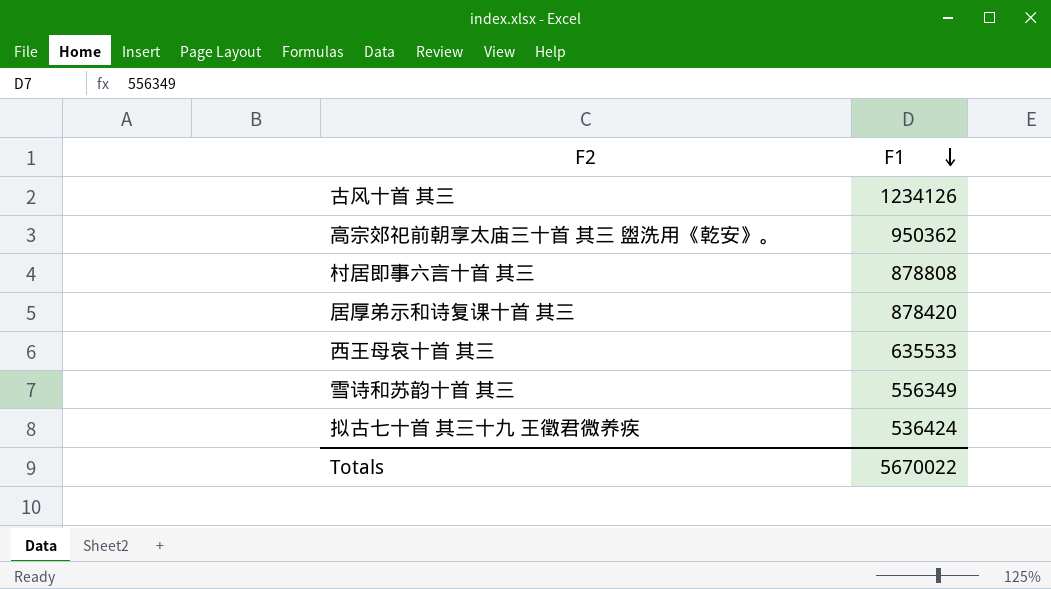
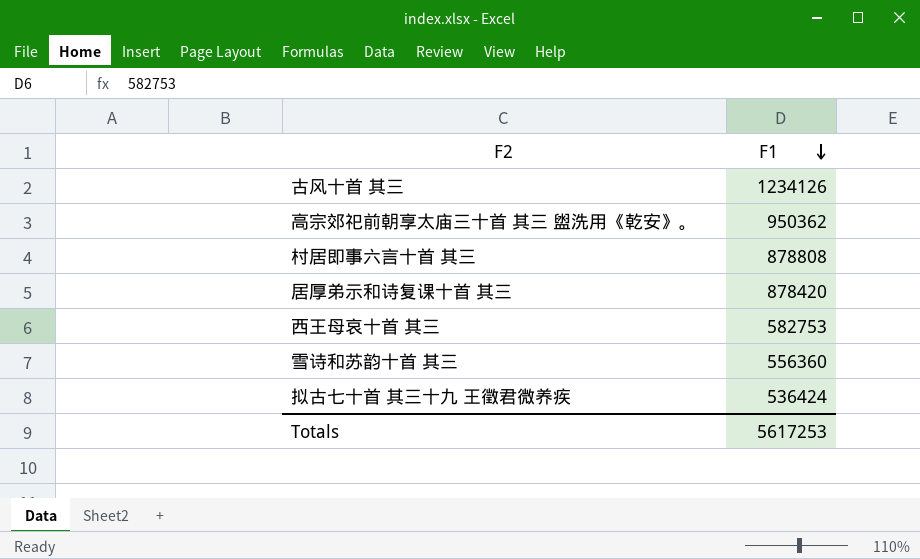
西王母哀十首 其三 | F1: 635533 -> 582753
雪诗和苏韵十首 其三 | F1: 556349 -> 556360
Totals | F1: 5670022 -> 5617253

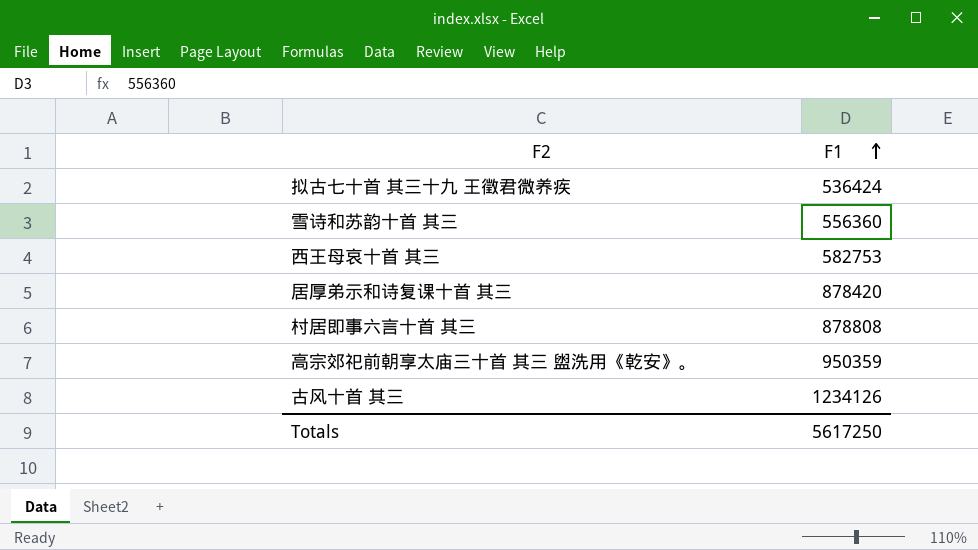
row order: F1 descending -> F1 ascending
高宗郊祀前朝享太庙三十首 其三 盥洗用《乾安》。 | F1: 950362 -> 950359
Totals | F1: 5617253 -> 5617250

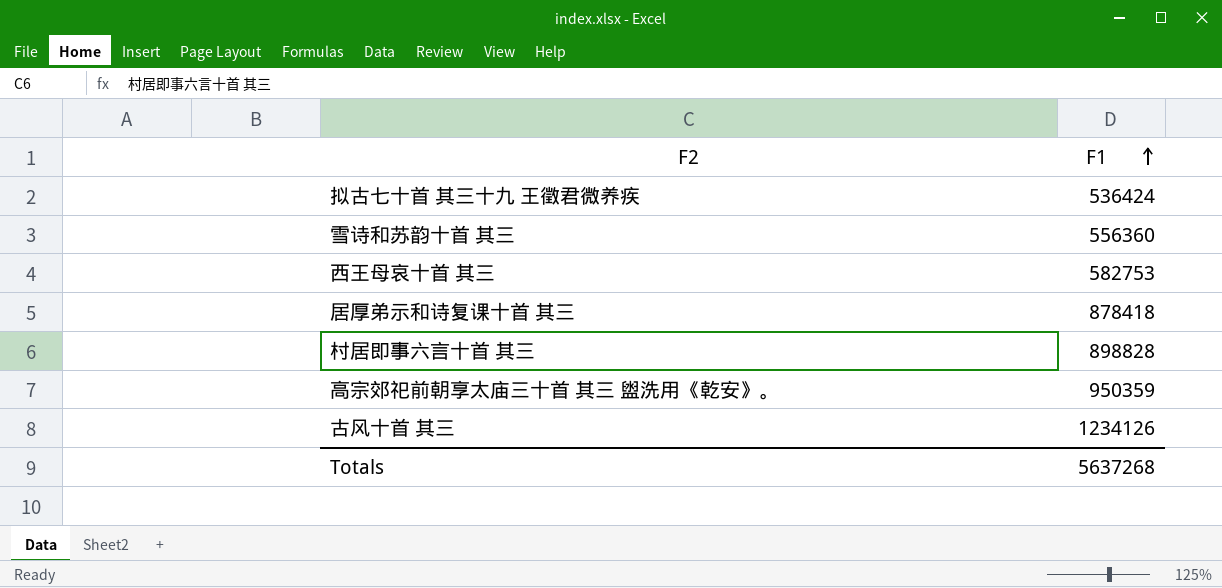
居厚弟示和诗复课十首 其三 | F1: 878420 -> 878418
村居即事六言十首 其三 | F1: 878808 -> 898828
Totals | F1: 5617250 -> 5637268

